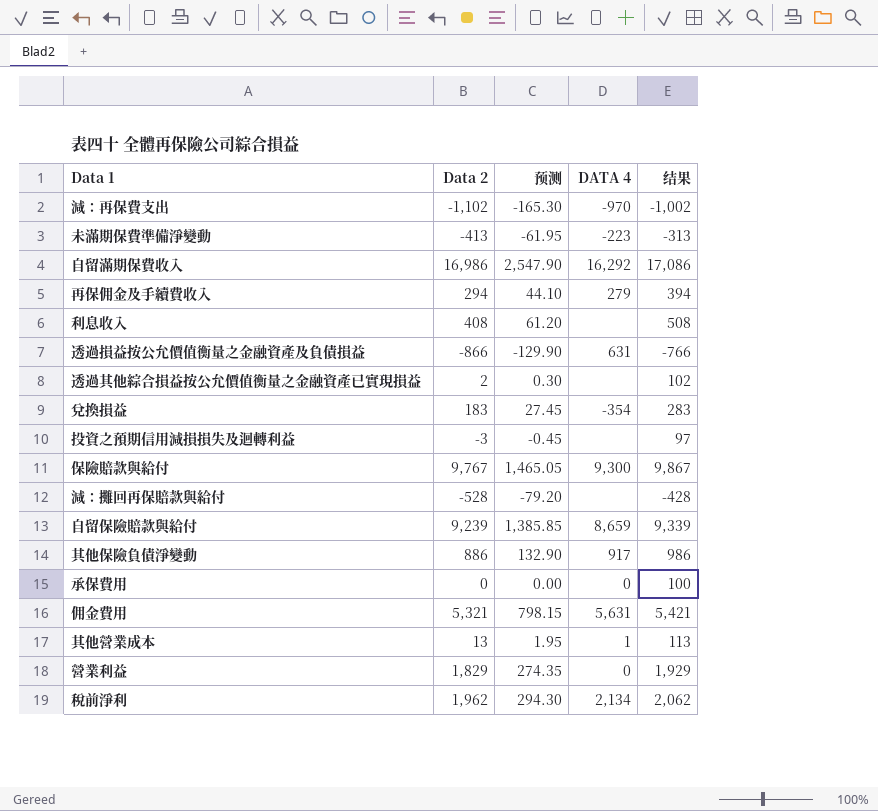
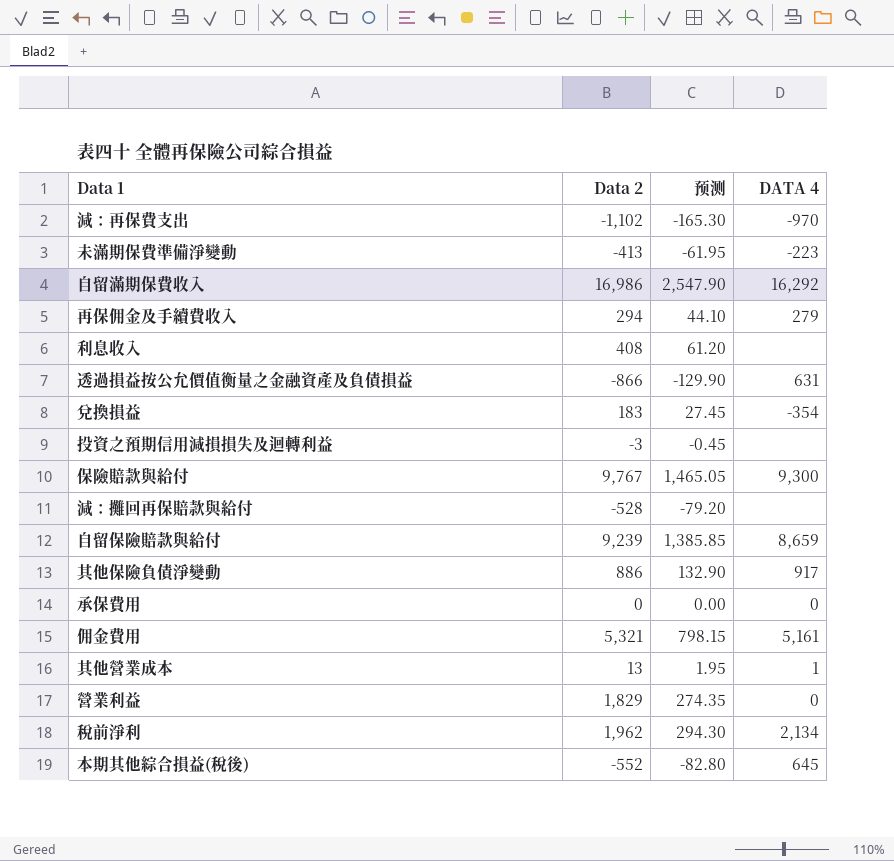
column 结果 | formula: [Data 2] + 100 -> none
row 透過其他綜合損益按公允價值衡量之金融資產已實現損益: 2 | 0.30 | none | 102 -> none
佣金費用 | DATA 4: 5,631 -> 5,161
row 本期其他綜合損益(稅後): none -> -552 | -82.80 | 645

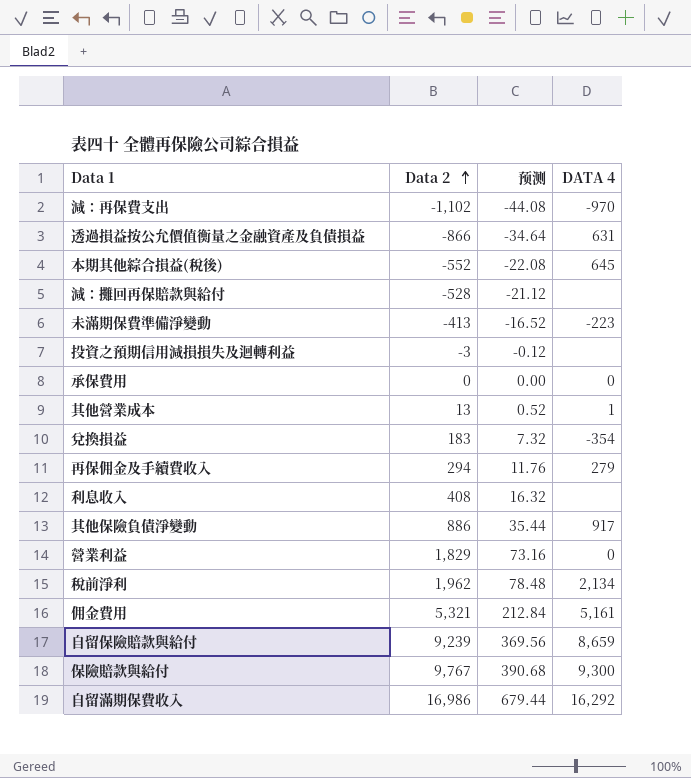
row order: none -> Data 2 ascending
column 预测 | formula: [Data 2] * 0.15 -> [Data 2] * 0.04

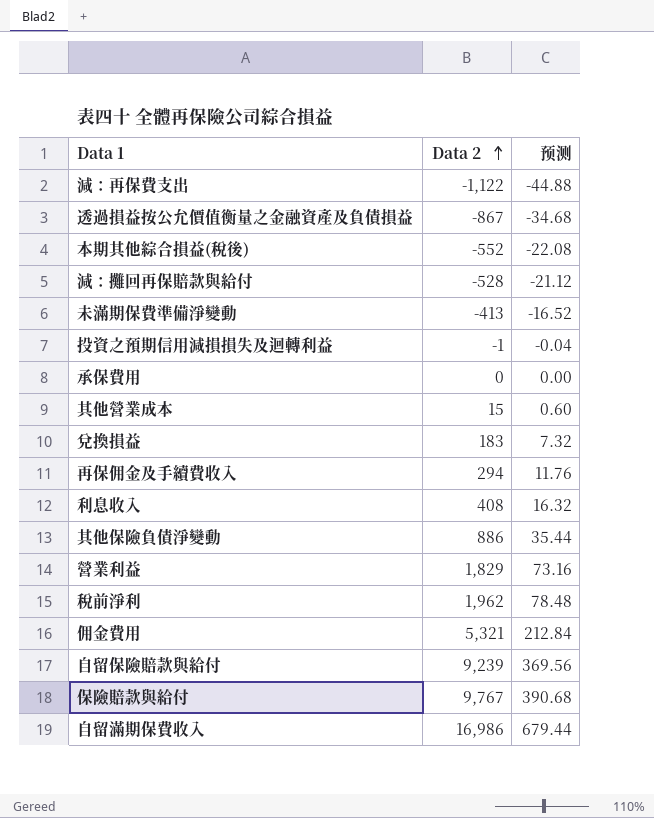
column DATA 4 | position: 4 -> none
減：再保費支出 | Data 2: -1,102 -> -1,122
減：再保費支出 | 预测: -44.08 -> -44.88
透過損益按公允價值衡量之金融資產及負債損益 | Data 2: -866 -> -867
透過損益按公允價值衡量之金融資產及負債損益 | 预测: -34.64 -> -34.68
投資之預期信用減損損失及迴轉利益 | Data 2: -3 -> -1
投資之預期信用減損損失及迴轉利益 | 预测: -0.12 -> -0.04
其他營業成本 | Data 2: 13 -> 15
其他營業成本 | 预测: 0.52 -> 0.60

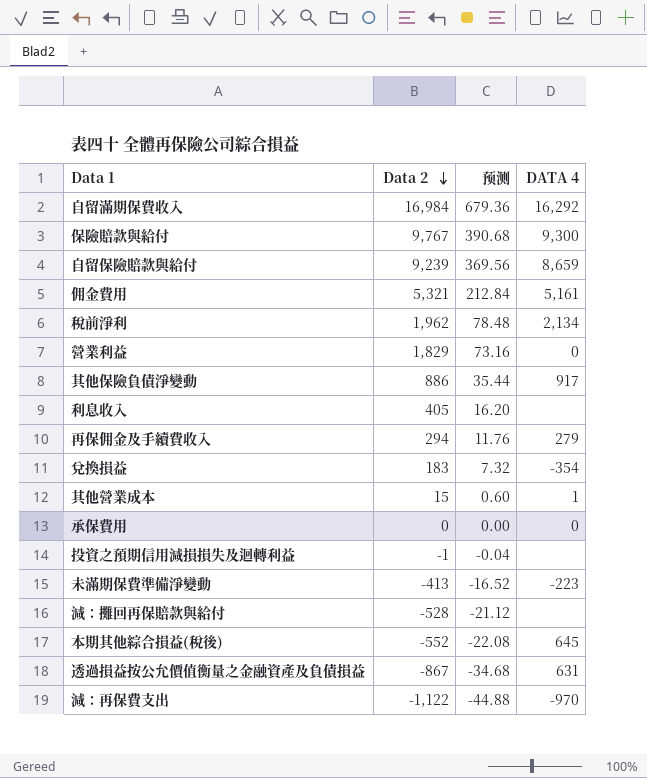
row order: Data 2 ascending -> Data 2 descending
column DATA 4 | position: none -> 4
自留滿期保費收入 | Data 2: 16,986 -> 16,984
自留滿期保費收入 | 预测: 679.44 -> 679.36
利息收入 | Data 2: 408 -> 405
利息收入 | 预测: 16.32 -> 16.20

